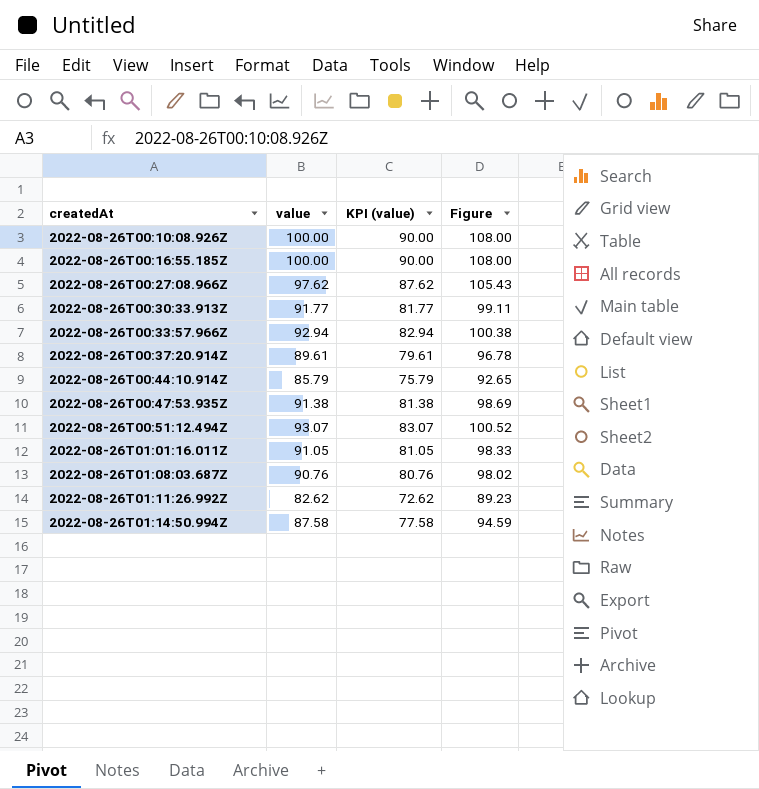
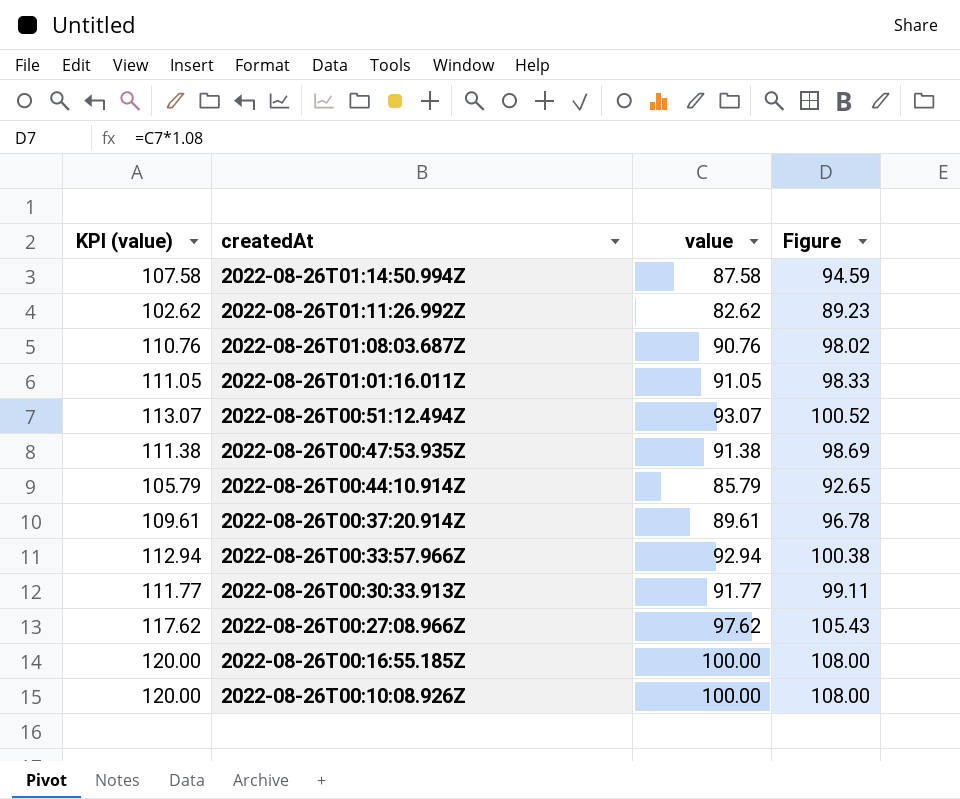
row order: createdAt ascending -> createdAt descending
column KPI (value) | formula: [value] - 10 -> [value] + 20
column KPI (value) | position: 3 -> 1

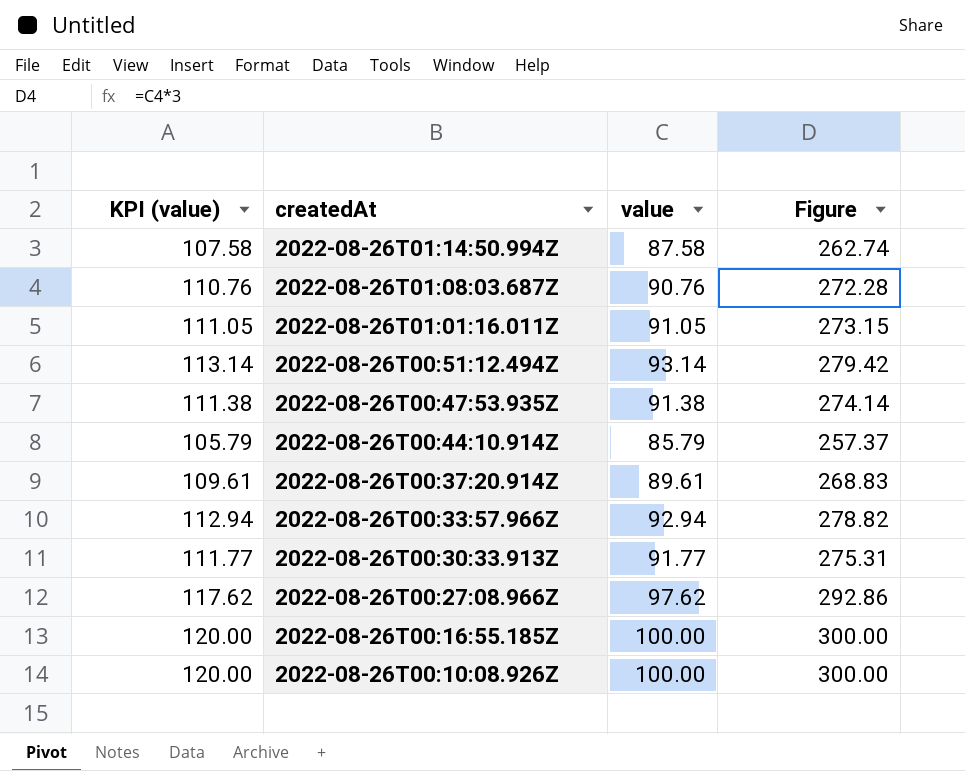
column Figure | formula: [value] * 1.08 -> [value] * 3
row 2022-08-26T01:11:26.992Z: 102.62 | 82.62 | 89.23 -> none
2022-08-26T00:51:12.494Z | KPI (value): 113.07 -> 113.14
2022-08-26T00:51:12.494Z | value: 93.07 -> 93.14

